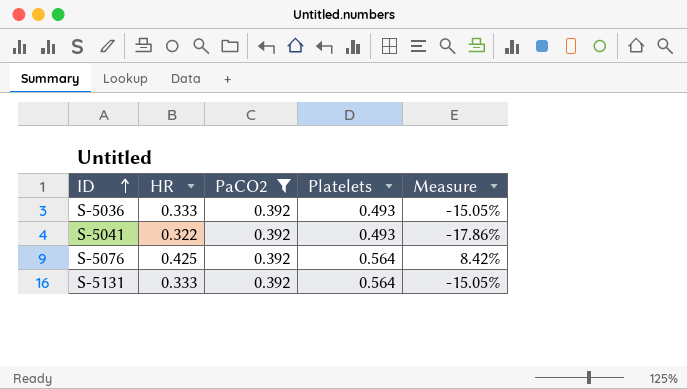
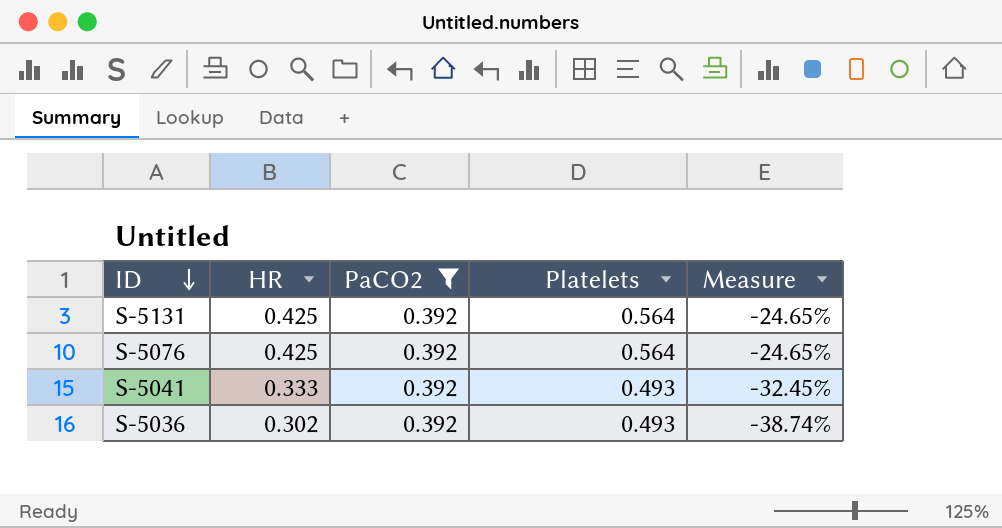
row order: ID ascending -> ID descending
column Measure | formula: ([HR] - [PaCO2]) / [PaCO2] -> ([HR] - [Platelets]) / [Platelets]
S-5131 | HR: 0.333 -> 0.425
S-5041 | HR: 0.322 -> 0.333
S-5036 | HR: 0.333 -> 0.302

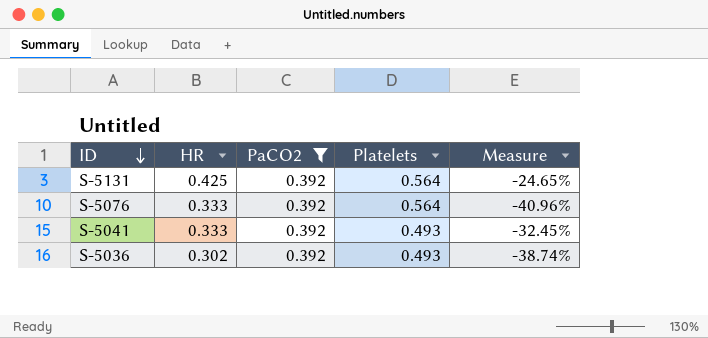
S-5076 | HR: 0.425 -> 0.333
S-5076 | Measure: -24.65% -> -40.96%

